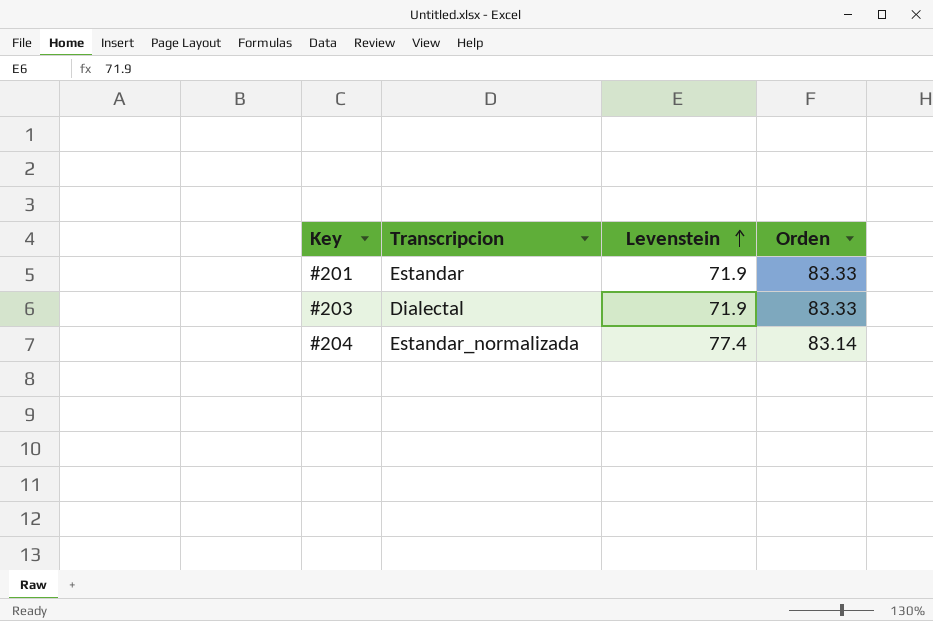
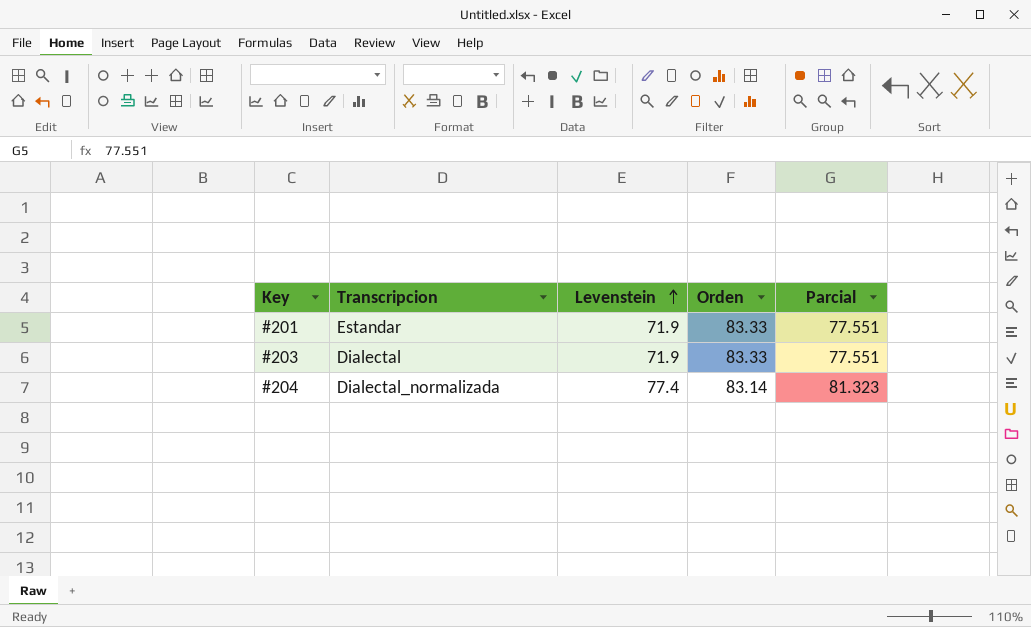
column Parcial | position: none -> 5
#204 | Transcripcion: Estandar_normalizada -> Dialectal_normalizada

